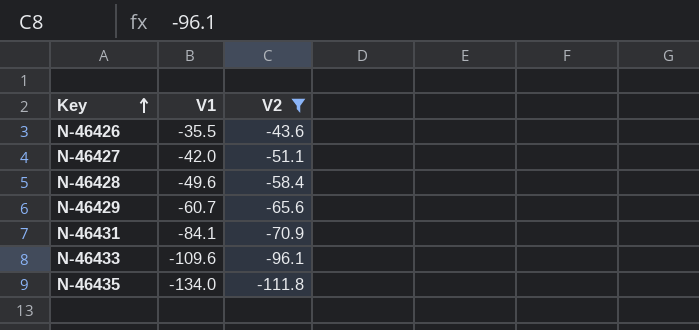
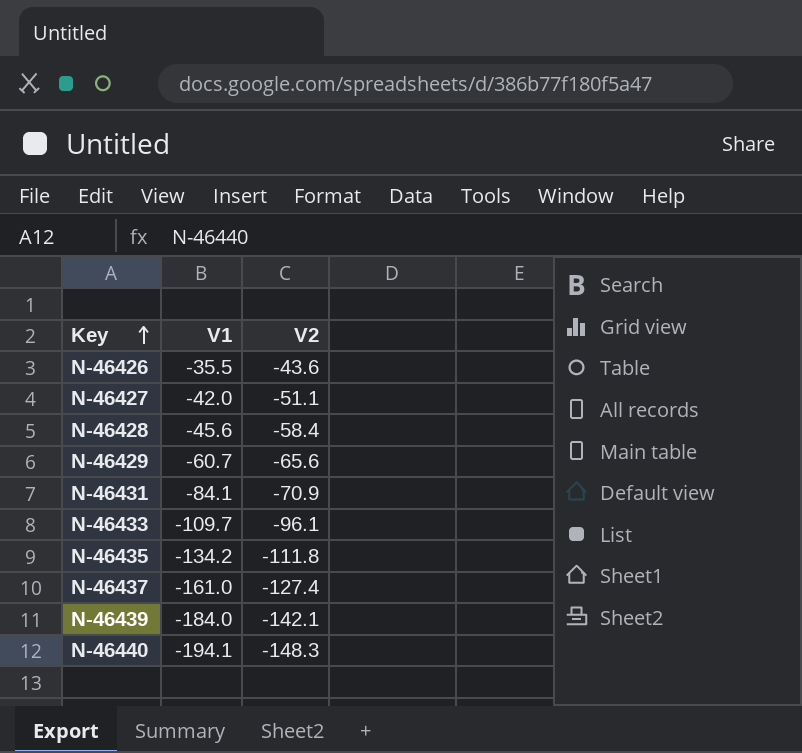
filter: V2 >= -111.8 -> none
N-46428 | V1: -49.6 -> -45.6
N-46433 | V1: -109.6 -> -109.7
N-46435 | V1: -134.0 -> -134.2

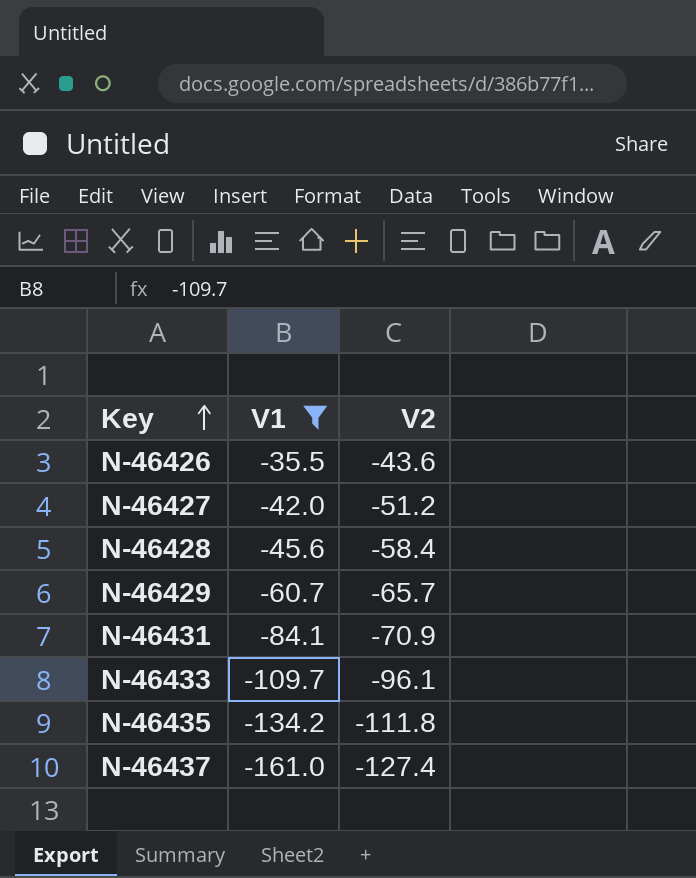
filter: none -> V1 >= -161.0
N-46427 | V2: -51.1 -> -51.2
N-46429 | V2: -65.6 -> -65.7

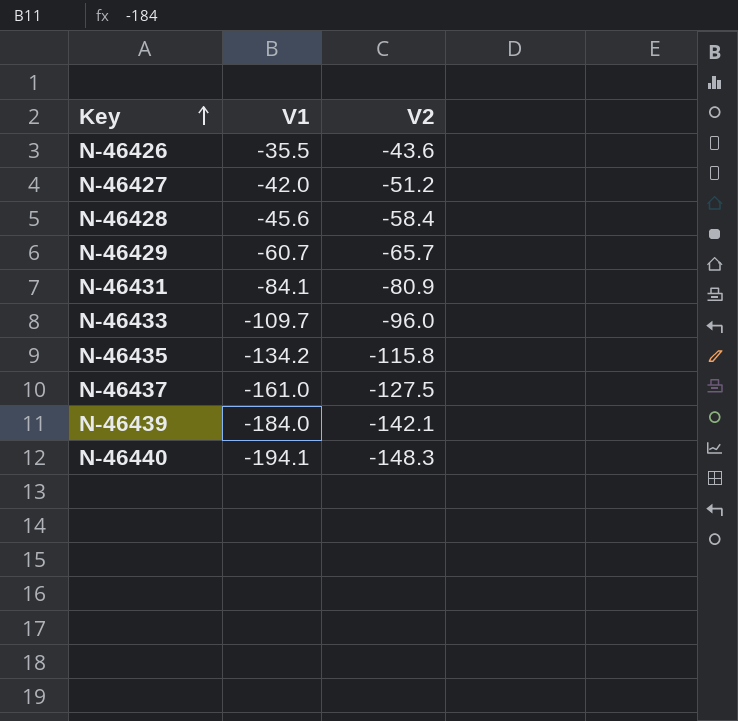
filter: V1 >= -161.0 -> none
N-46431 | V2: -70.9 -> -80.9
N-46433 | V2: -96.1 -> -96.0
N-46435 | V2: -111.8 -> -115.8
N-46437 | V2: -127.4 -> -127.5

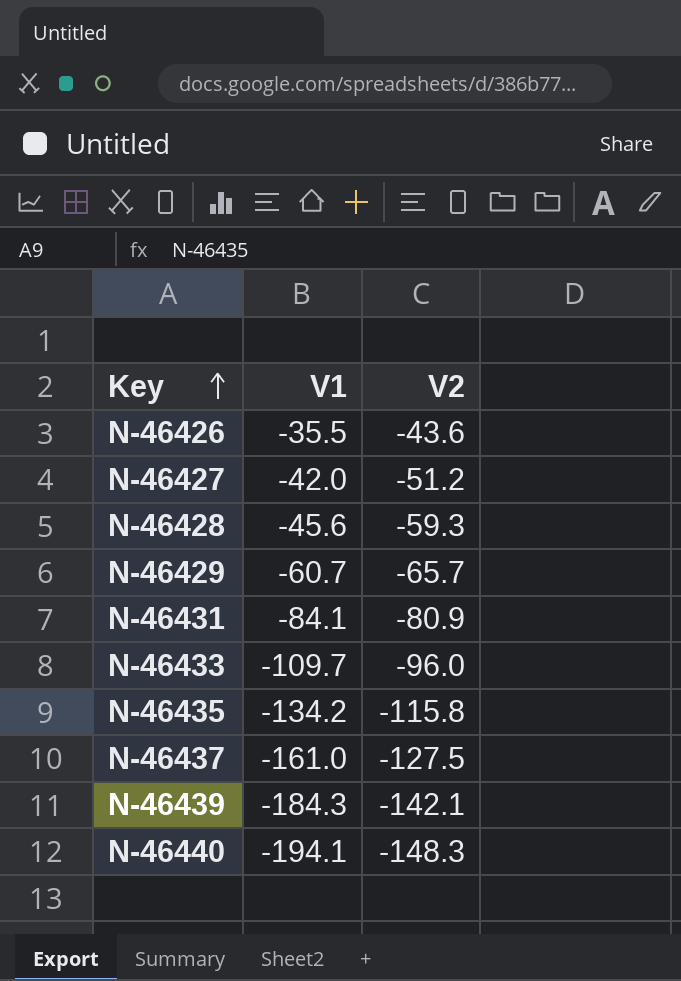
N-46428 | V2: -58.4 -> -59.3
N-46439 | V1: -184.0 -> -184.3

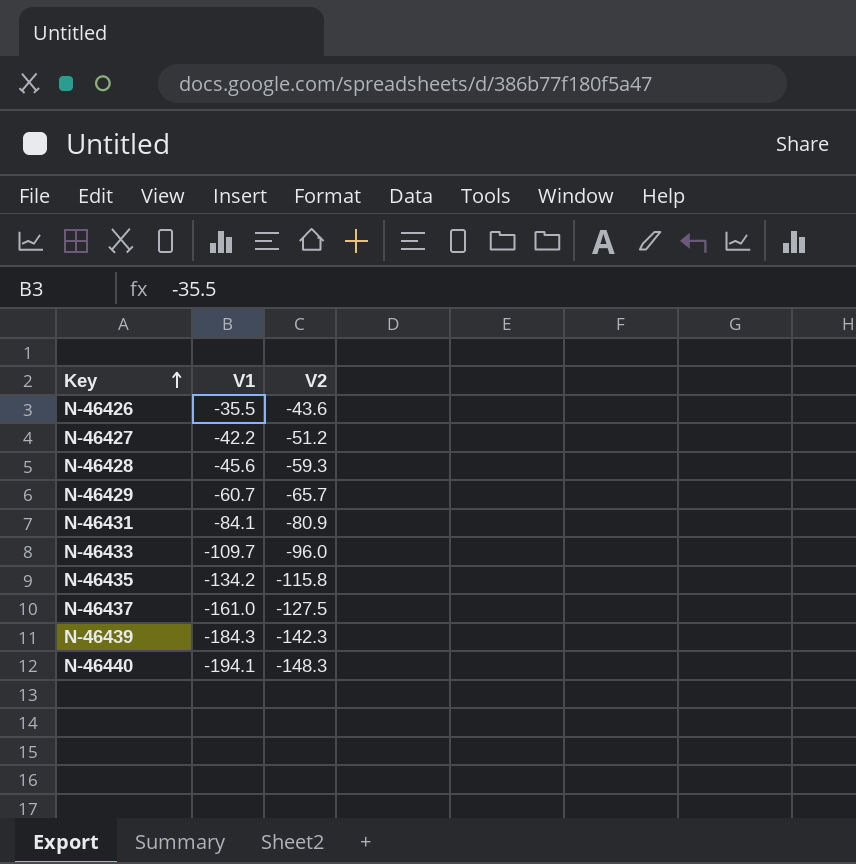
N-46427 | V1: -42.0 -> -42.2
N-46439 | V2: -142.1 -> -142.3

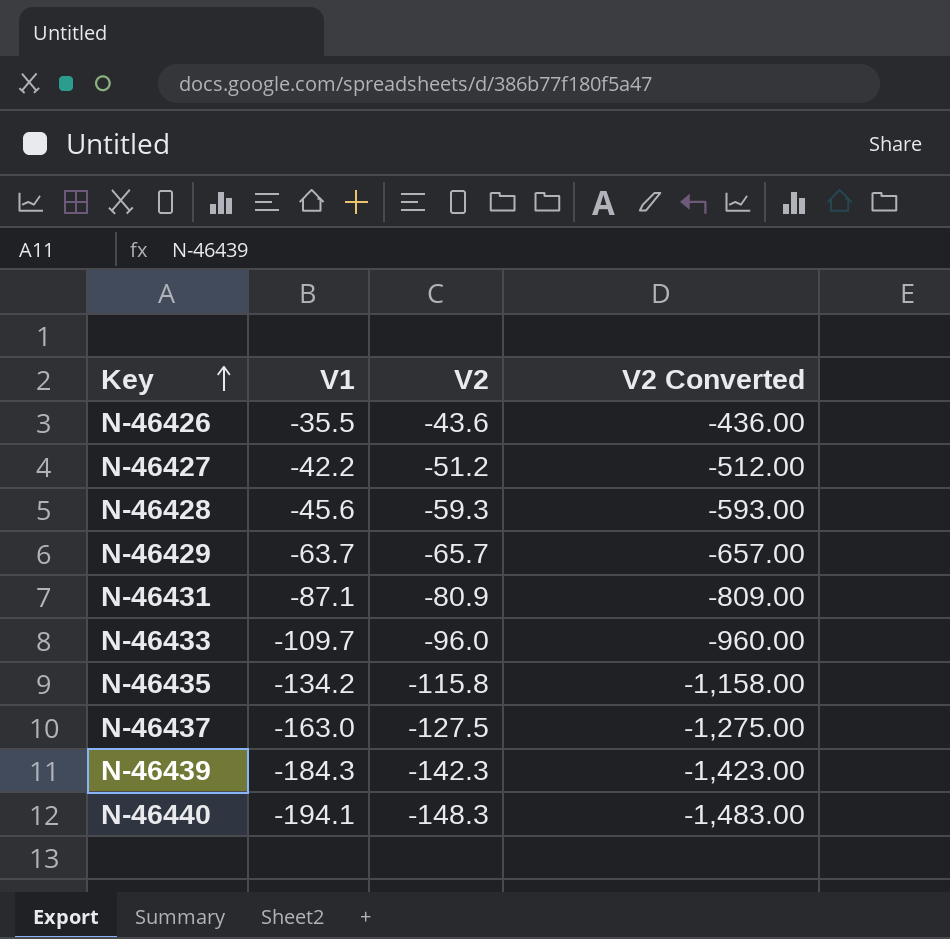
column V2 Converted | formula: none -> [V2] * 10
N-46429 | V1: -60.7 -> -63.7
N-46431 | V1: -84.1 -> -87.1
N-46437 | V1: -161.0 -> -163.0

